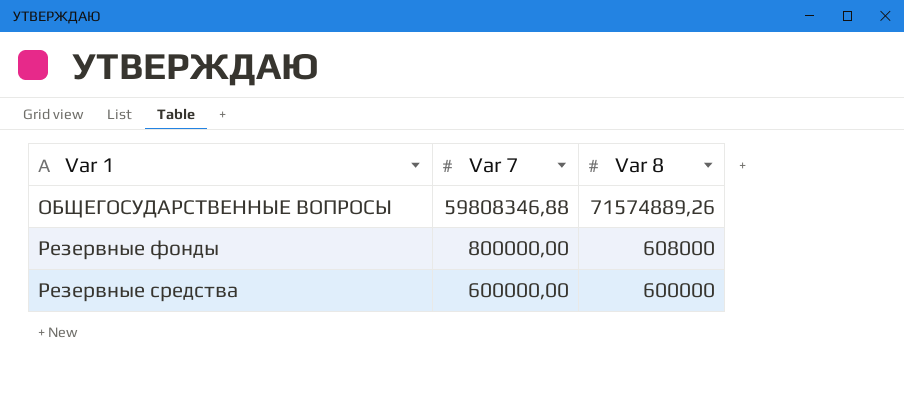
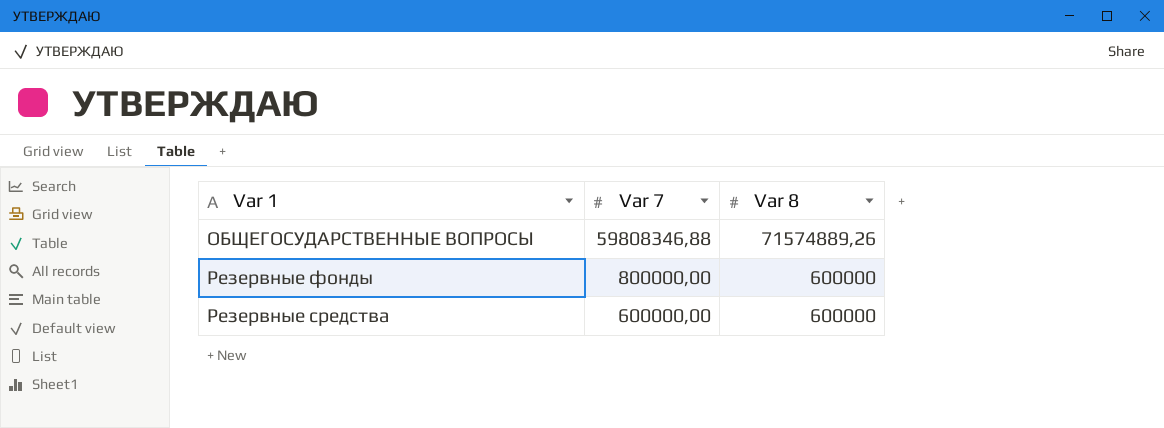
Резервные фонды | Var 8: 608000 -> 600000

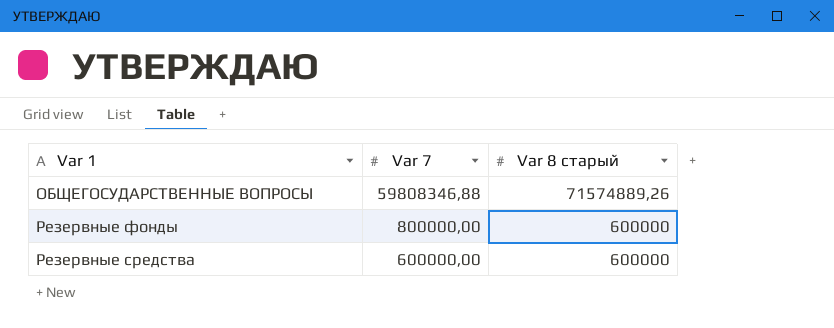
column name: Var 8 -> Var 8 старый

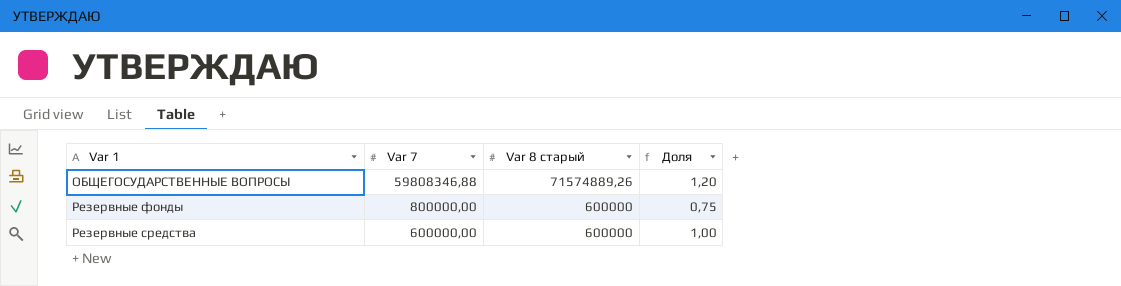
column Доля | formula: none -> [Var 8 старый] / [Var 7]

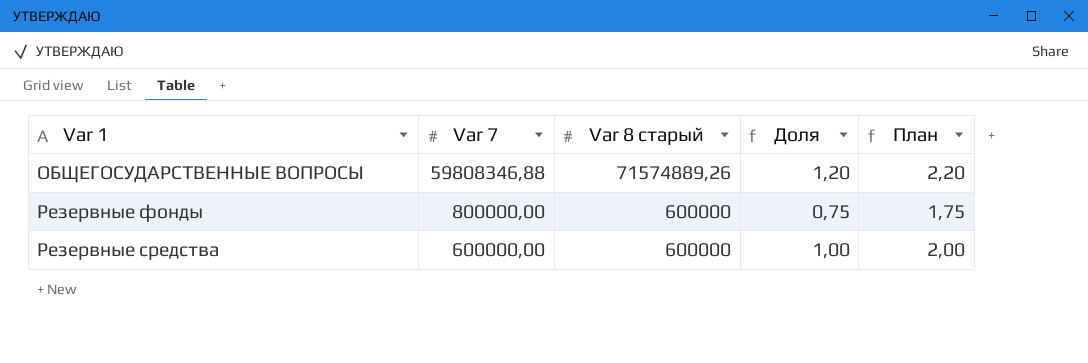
column План | formula: none -> [Доля] + 1

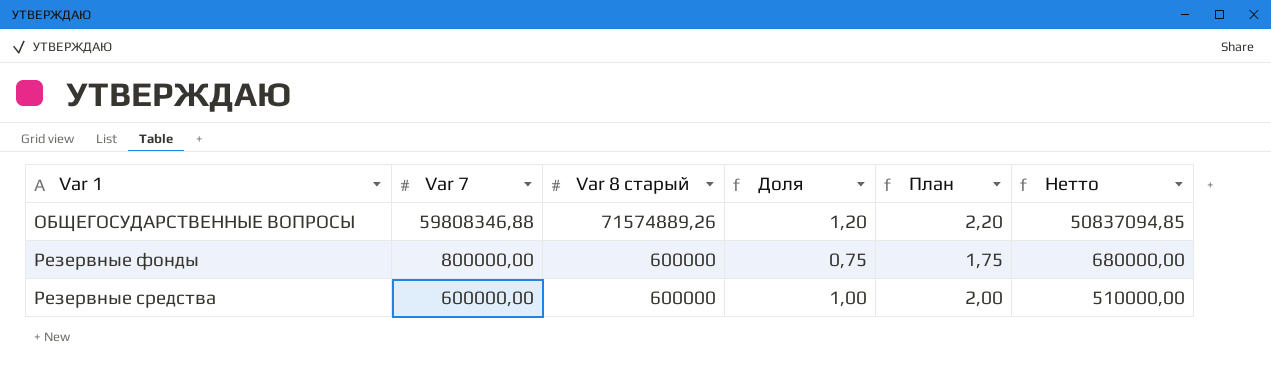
column Нетто | formula: none -> [Var 7] * 0,85

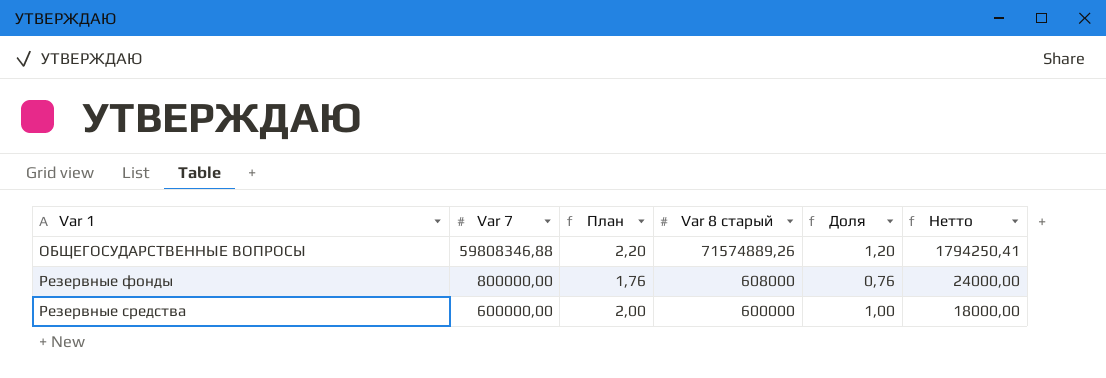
column План | position: 5 -> 3
column Нетто | formula: [Var 7] * 0,85 -> [Var 7] * 0,03
Резервные фонды | План: 1,75 -> 1,76
Резервные фонды | Var 8 старый: 600000 -> 608000
Резервные фонды | Доля: 0,75 -> 0,76

